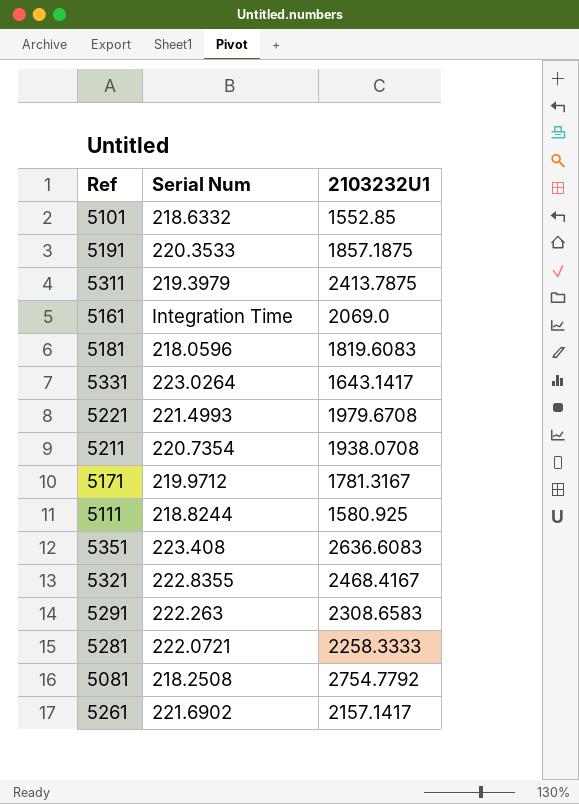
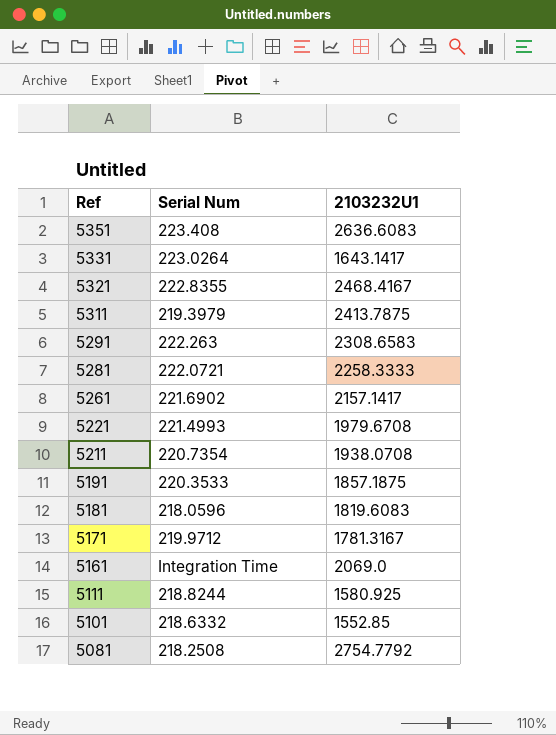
row order: none -> Ref descending

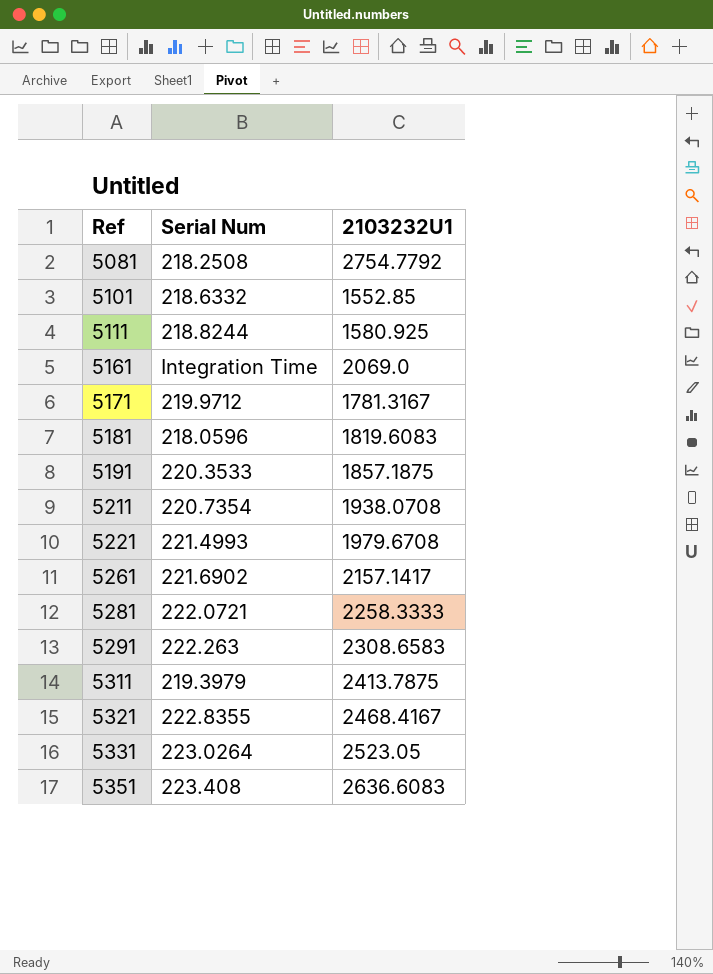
row order: Ref descending -> Ref ascending
5331 | 2103232U1: 1643.1417 -> 2523.05

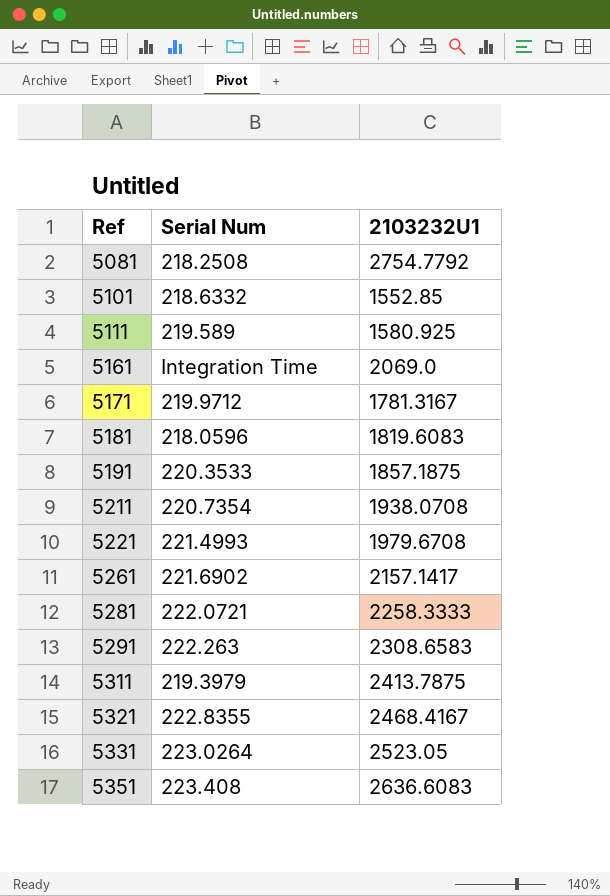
5111 | Serial Num: 218.8244 -> 219.589

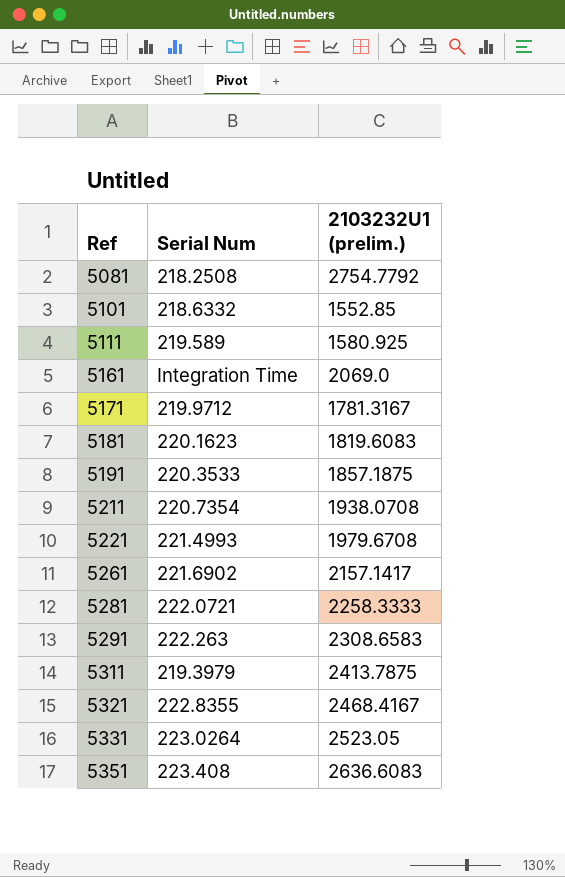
column name: 2103232U1 -> 2103232U1 (prelim.)
5181 | Serial Num: 218.0596 -> 220.1623

